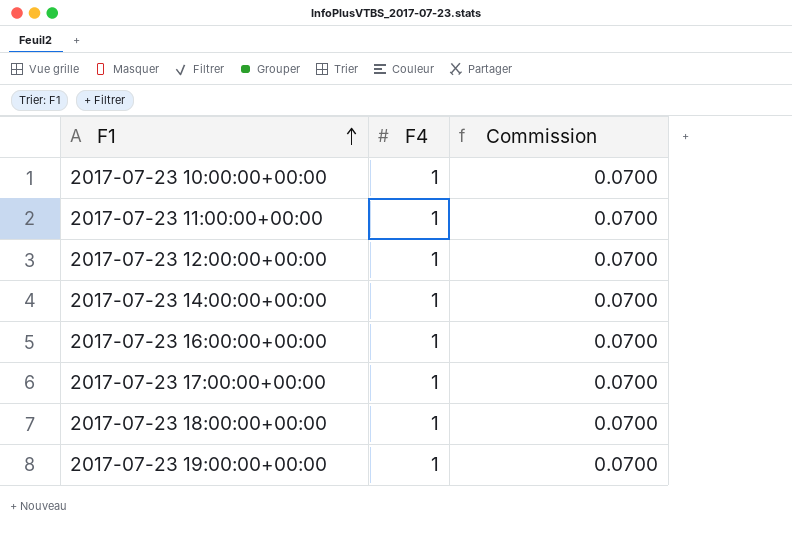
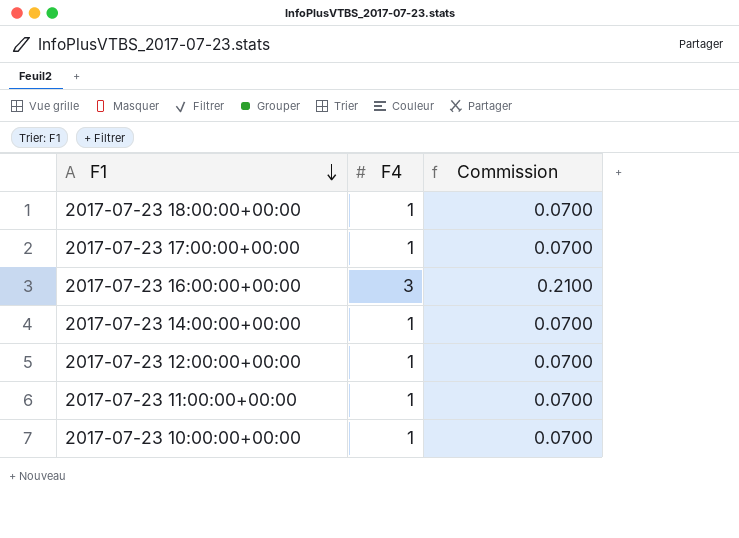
row order: F1 ascending -> F1 descending
row 2017-07-23 19:00:00+00:00: 1 | 0.0700 -> none
2017-07-23 16:00:00+00:00 | F4: 1 -> 3
2017-07-23 16:00:00+00:00 | Commission: 0.0700 -> 0.2100

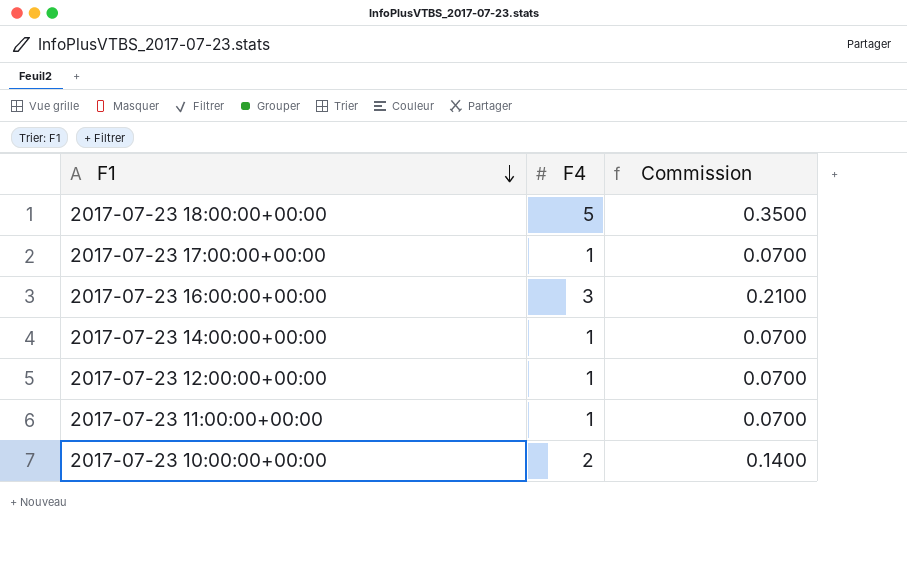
2017-07-23 18:00:00+00:00 | F4: 1 -> 5
2017-07-23 18:00:00+00:00 | Commission: 0.0700 -> 0.3500
2017-07-23 10:00:00+00:00 | F4: 1 -> 2
2017-07-23 10:00:00+00:00 | Commission: 0.0700 -> 0.1400

